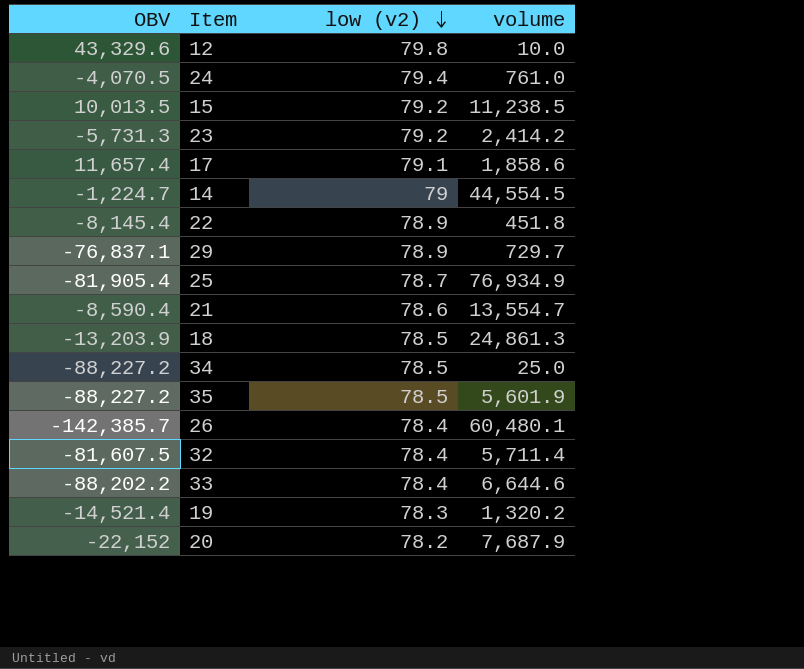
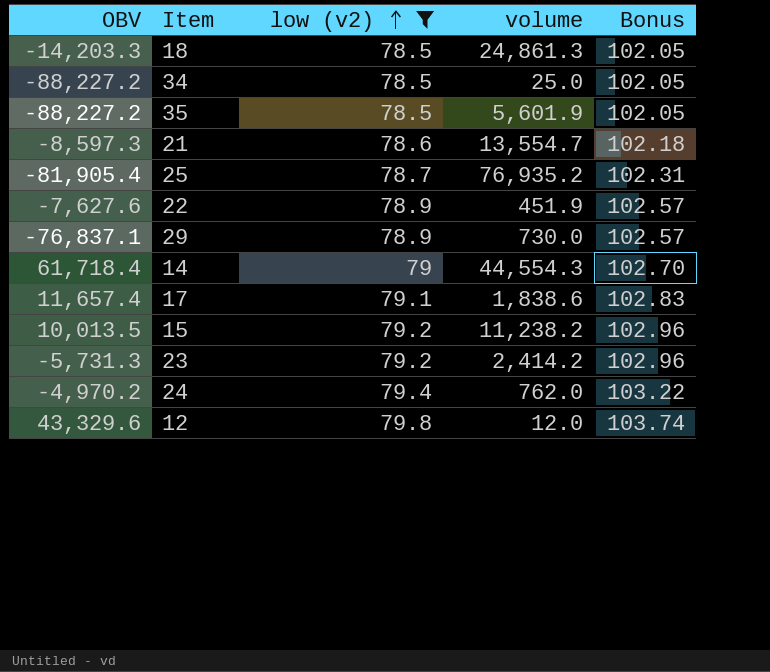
filter: none -> low (v2) >= 78.5
row order: low (v2) descending -> low (v2) ascending
column Bonus | formula: none -> [low (v2)] * 1.3
18 | OBV: -13,203.9 -> -14,203.3
21 | OBV: -8,590.4 -> -8,597.3
25 | volume: 76,934.9 -> 76,935.2
22 | OBV: -8,145.4 -> -7,627.6
22 | volume: 451.8 -> 451.9
29 | volume: 729.7 -> 730.0
14 | OBV: -1,224.7 -> 61,718.4
14 | volume: 44,554.5 -> 44,554.3
17 | volume: 1,858.6 -> 1,838.6
15 | volume: 11,238.5 -> 11,238.2
24 | OBV: -4,070.5 -> -4,970.2
24 | volume: 761.0 -> 762.0
12 | volume: 10.0 -> 12.0

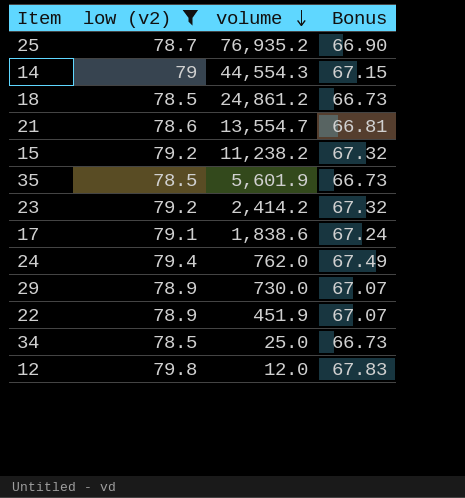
row order: low (v2) ascending -> volume descending
column OBV | position: 1 -> none
column Bonus | formula: [low (v2)] * 1.3 -> [low (v2)] * 0.85
18 | volume: 24,861.3 -> 24,861.2

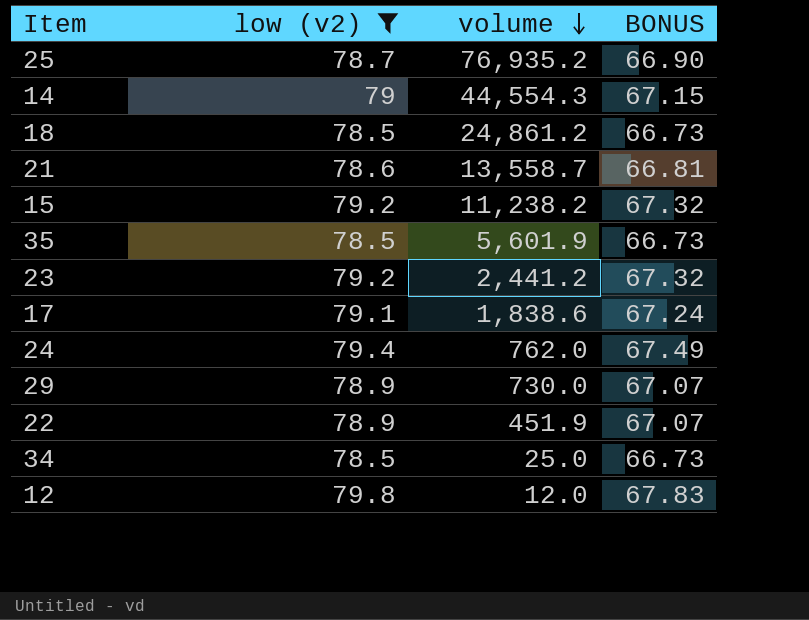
column name: Bonus -> BONUS
21 | volume: 13,554.7 -> 13,558.7
23 | volume: 2,414.2 -> 2,441.2

